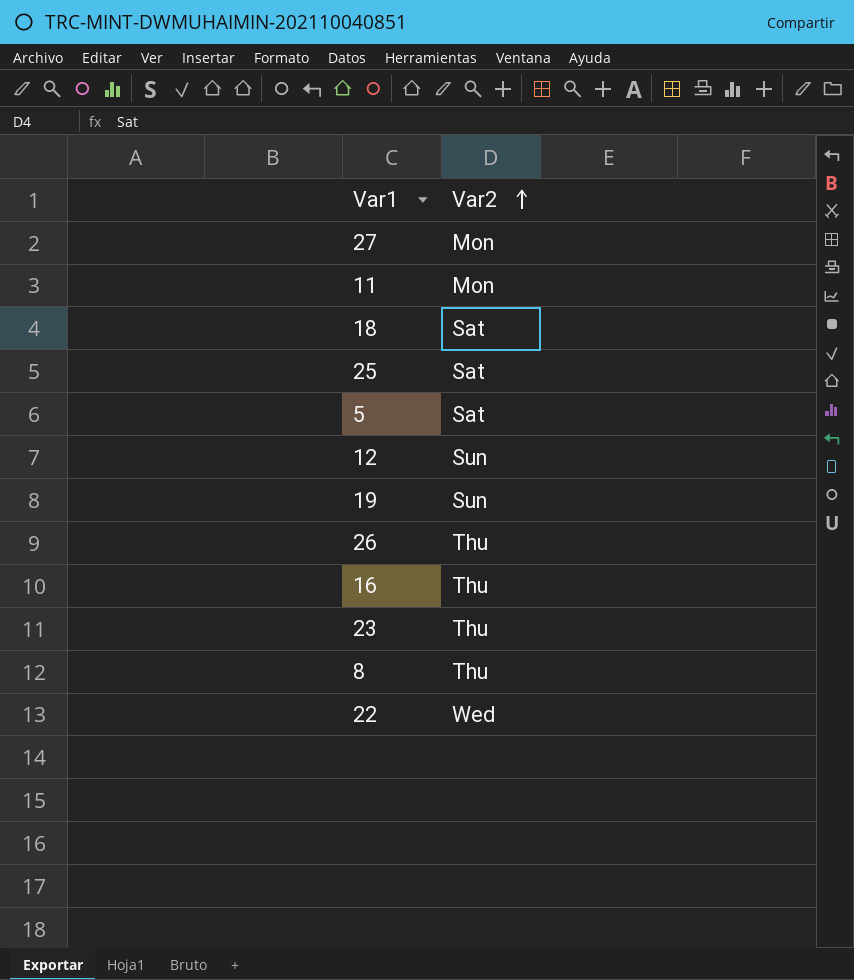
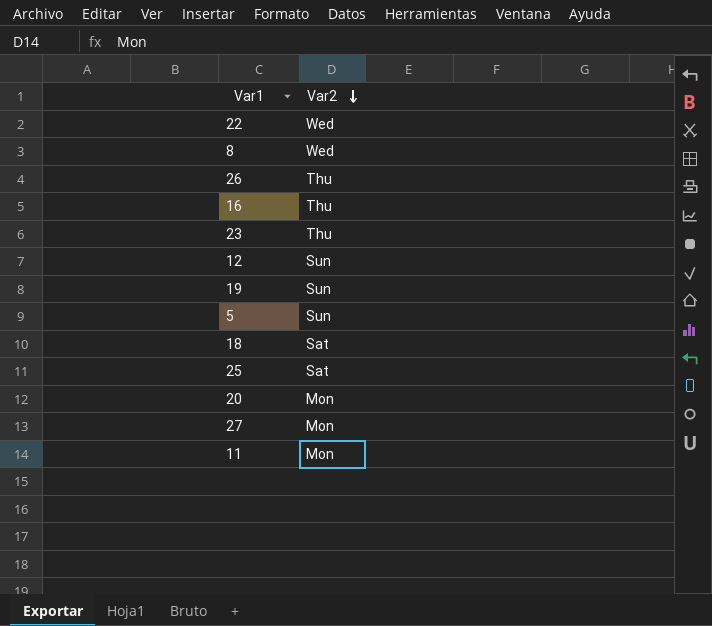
row order: Var2 ascending -> Var2 descending
8 | Var2: Thu -> Wed
5 | Var2: Sat -> Sun
row 20: none -> Mon

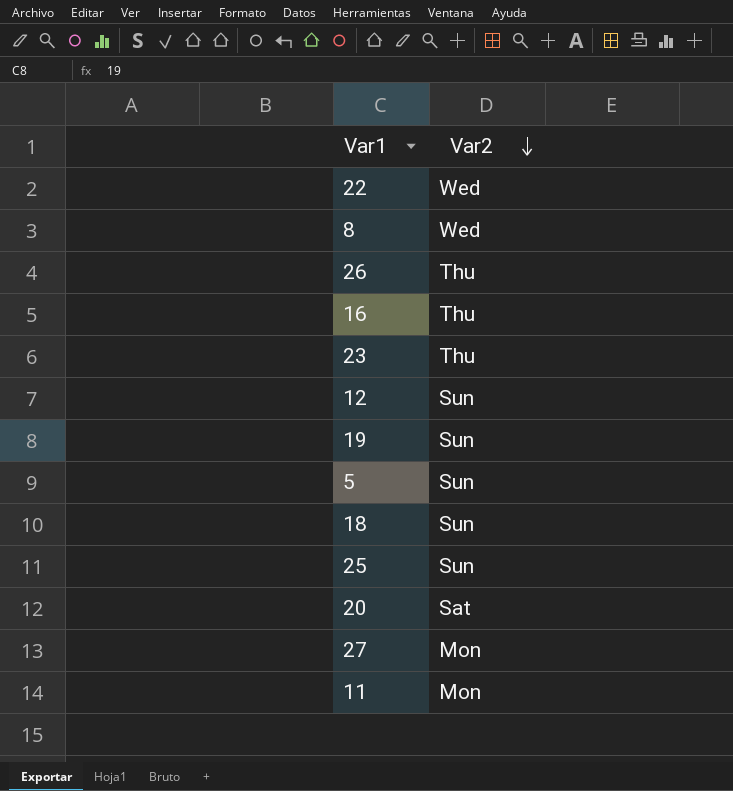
18 | Var2: Sat -> Sun
25 | Var2: Sat -> Sun
20 | Var2: Mon -> Sat

